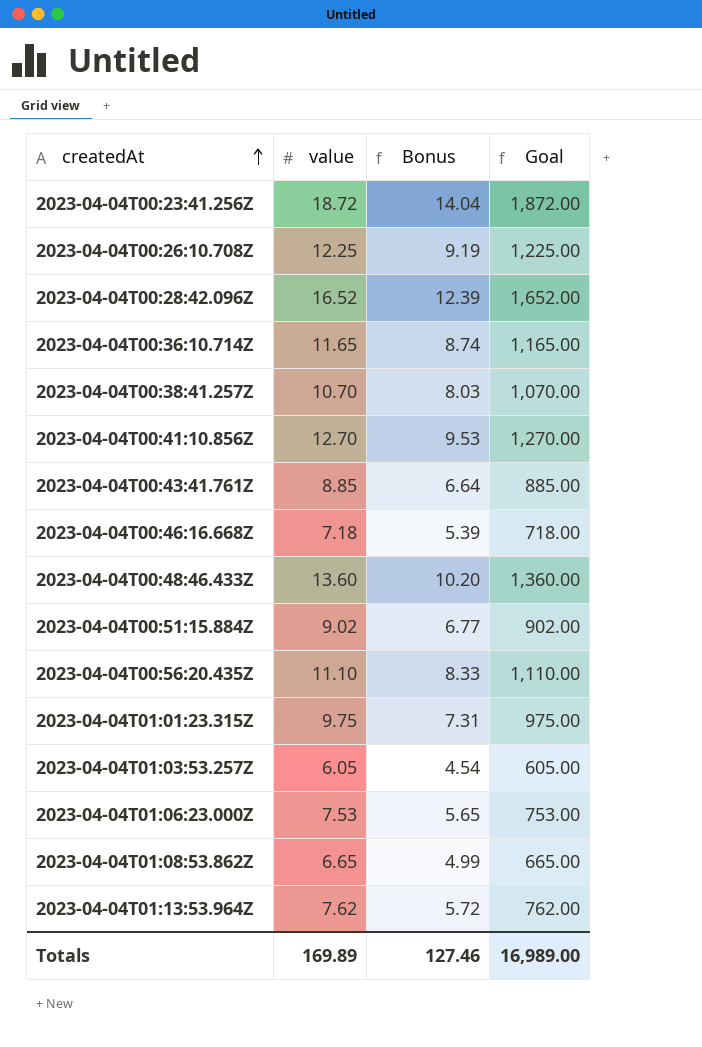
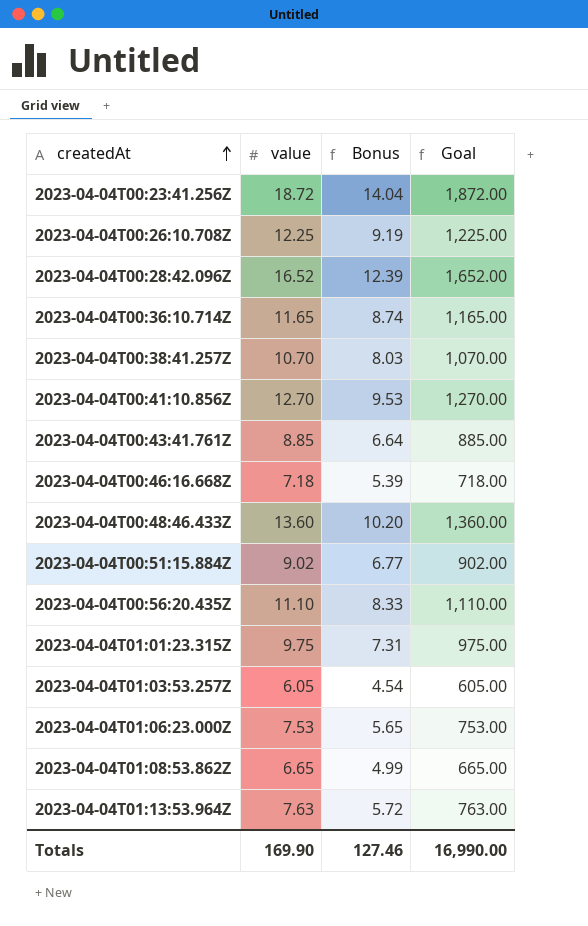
2023-04-04T01:13:53.964Z | value: 7.62 -> 7.63
2023-04-04T01:13:53.964Z | Goal: 762.00 -> 763.00
Totals | value: 169.89 -> 169.90
Totals | Goal: 16,989.00 -> 16,990.00

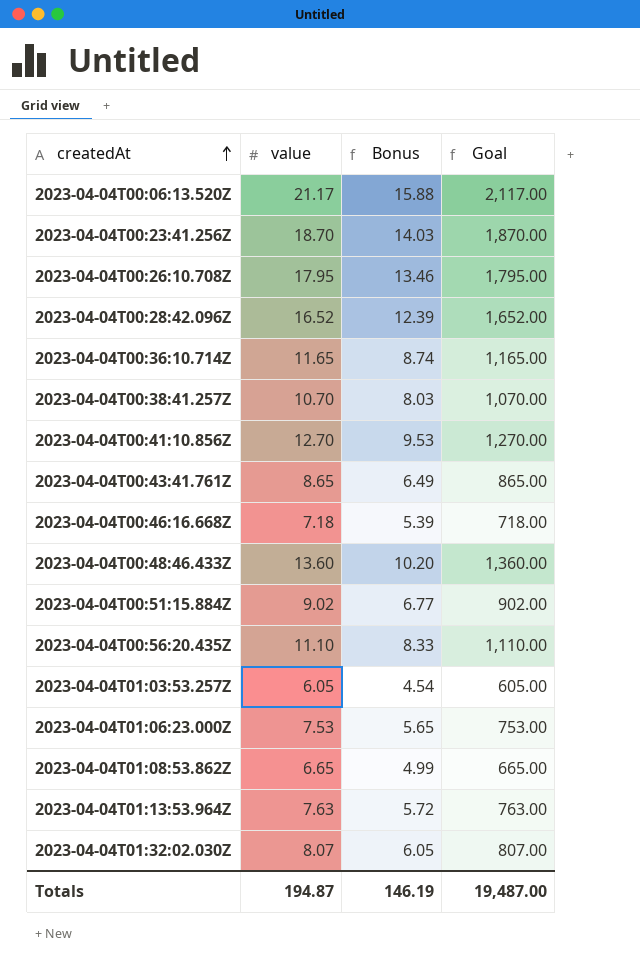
row 2023-04-04T01:01:23.315Z: 9.75 | 7.31 | 975.00 -> none
row 2023-04-04T00:06:13.520Z: none -> 21.17 | 15.88 | 2,117.00
2023-04-04T00:23:41.256Z | value: 18.72 -> 18.70
2023-04-04T00:23:41.256Z | Bonus: 14.04 -> 14.03
2023-04-04T00:23:41.256Z | Goal: 1,872.00 -> 1,870.00
2023-04-04T00:26:10.708Z | value: 12.25 -> 17.95
2023-04-04T00:26:10.708Z | Bonus: 9.19 -> 13.46
2023-04-04T00:26:10.708Z | Goal: 1,225.00 -> 1,795.00
2023-04-04T00:43:41.761Z | value: 8.85 -> 8.65
2023-04-04T00:43:41.761Z | Bonus: 6.64 -> 6.49
2023-04-04T00:43:41.761Z | Goal: 885.00 -> 865.00
row 2023-04-04T01:32:02.030Z: none -> 8.07 | 6.05 | 807.00
Totals | value: 169.90 -> 194.87
Totals | Bonus: 127.46 -> 146.19
Totals | Goal: 16,990.00 -> 19,487.00

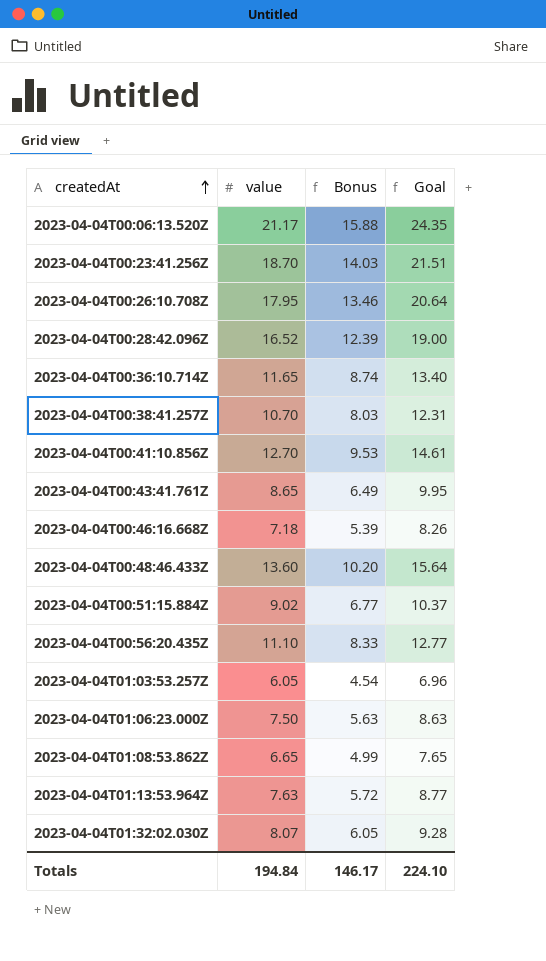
column Goal | formula: [value] * 100 -> [value] * 1.15
2023-04-04T01:06:23.000Z | value: 7.53 -> 7.50
2023-04-04T01:06:23.000Z | Bonus: 5.65 -> 5.63
Totals | value: 194.87 -> 194.84
Totals | Bonus: 146.19 -> 146.17
Totals | Goal: 19,487.00 -> 224.10

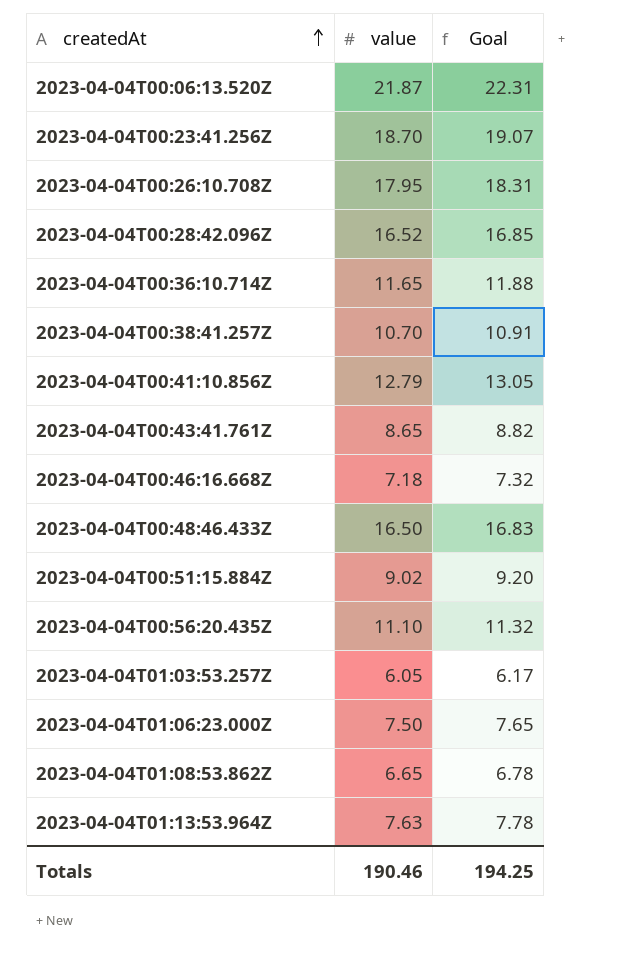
column Bonus | formula: [value] * 0.75 -> none
column Goal | formula: [value] * 1.15 -> [value] * 1.02
row 2023-04-04T01:32:02.030Z: 8.07 | 6.05 | 9.28 -> none
2023-04-04T00:06:13.520Z | value: 21.17 -> 21.87
2023-04-04T00:41:10.856Z | value: 12.70 -> 12.79
2023-04-04T00:48:46.433Z | value: 13.60 -> 16.50
Totals | value: 194.84 -> 190.46
Totals | Goal: 224.10 -> 194.25

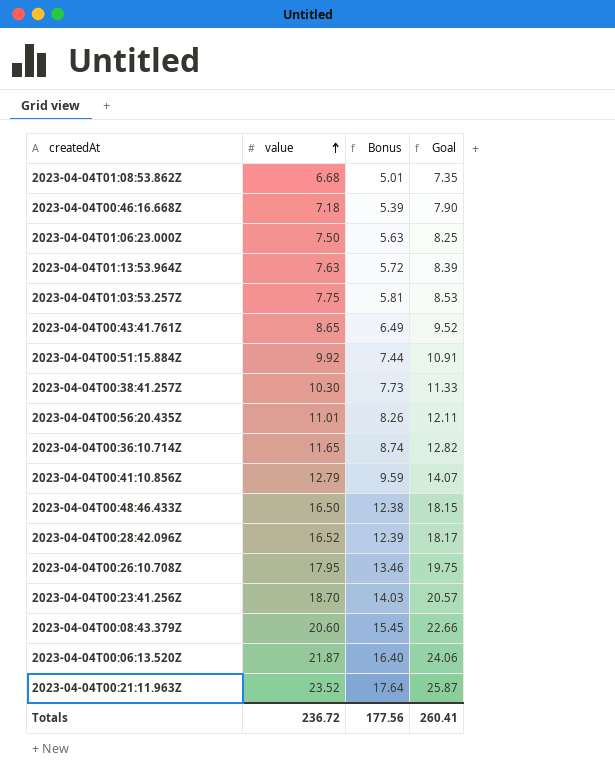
row order: createdAt ascending -> value ascending
column Bonus | formula: none -> [value] * 0.75
column Goal | formula: [value] * 1.02 -> [value] * 1.1
2023-04-04T01:08:53.862Z | value: 6.65 -> 6.68
2023-04-04T01:03:53.257Z | value: 6.05 -> 7.75
2023-04-04T00:51:15.884Z | value: 9.02 -> 9.92
2023-04-04T00:38:41.257Z | value: 10.70 -> 10.30
2023-04-04T00:56:20.435Z | value: 11.10 -> 11.01
row 2023-04-04T00:08:43.379Z: none -> 20.60 | 15.45 | 22.66
row 2023-04-04T00:21:11.963Z: none -> 23.52 | 17.64 | 25.87
Totals | value: 190.46 -> 236.72
Totals | Goal: 194.25 -> 260.41

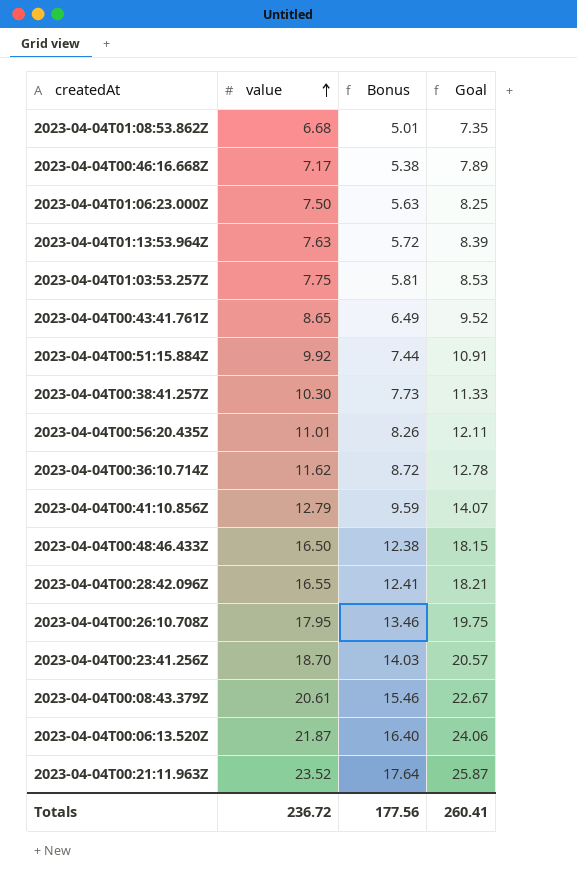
2023-04-04T00:46:16.668Z | value: 7.18 -> 7.17
2023-04-04T00:46:16.668Z | Bonus: 5.39 -> 5.38
2023-04-04T00:46:16.668Z | Goal: 7.90 -> 7.89
2023-04-04T00:36:10.714Z | value: 11.65 -> 11.62
2023-04-04T00:36:10.714Z | Bonus: 8.74 -> 8.72
2023-04-04T00:36:10.714Z | Goal: 12.82 -> 12.78
2023-04-04T00:28:42.096Z | value: 16.52 -> 16.55
2023-04-04T00:28:42.096Z | Bonus: 12.39 -> 12.41
2023-04-04T00:28:42.096Z | Goal: 18.17 -> 18.21
2023-04-04T00:08:43.379Z | value: 20.60 -> 20.61
2023-04-04T00:08:43.379Z | Bonus: 15.45 -> 15.46
2023-04-04T00:08:43.379Z | Goal: 22.66 -> 22.67

